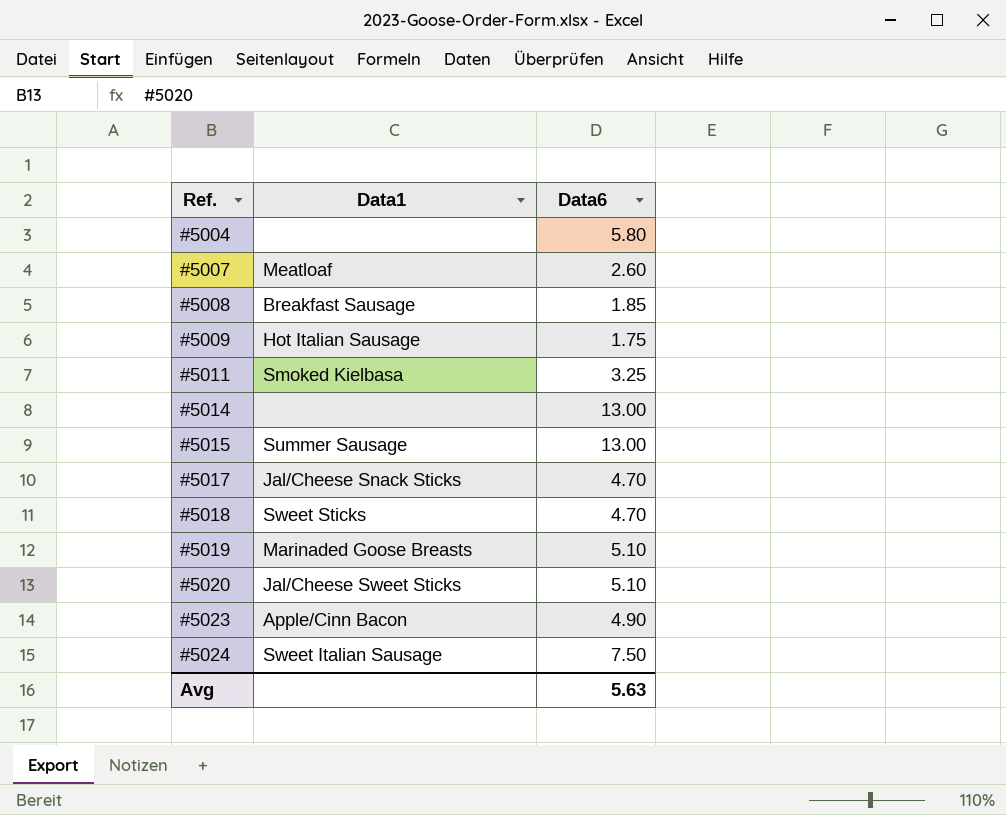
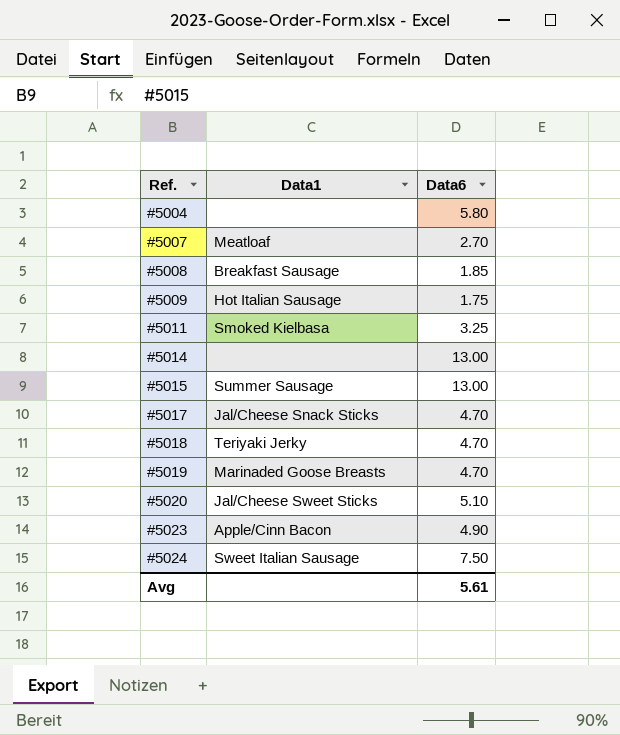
#5007 | Data6: 2.60 -> 2.70
#5018 | Data1: Sweet Sticks -> Teriyaki Jerky
#5019 | Data6: 5.10 -> 4.70
Avg | Data6: 5.63 -> 5.61

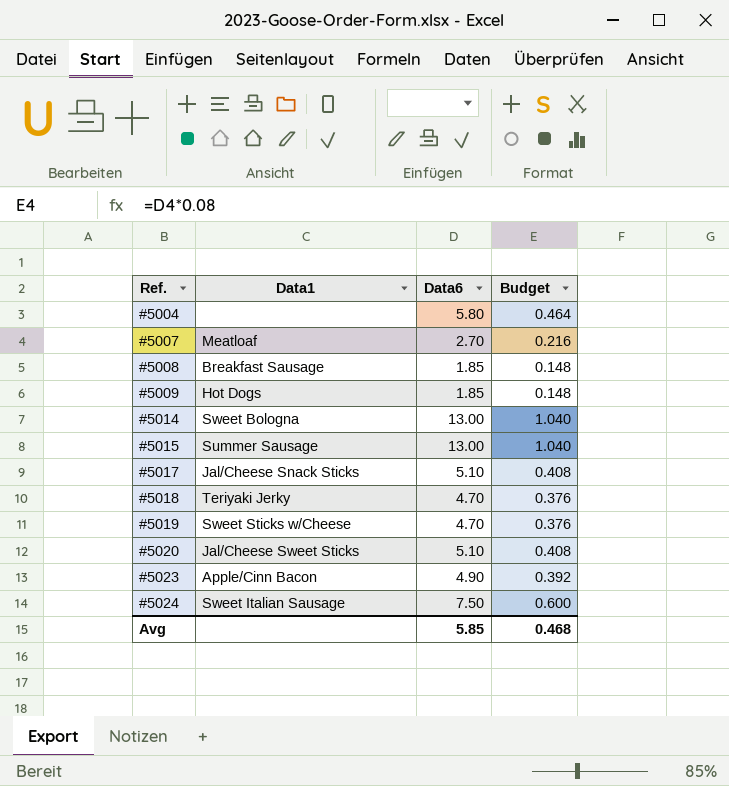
column Budget | formula: none -> [Data6] * 0.08
row #5011: Smoked Kielbasa | 3.25 -> none
#5009 | Data1: Hot Italian Sausage -> Hot Dogs
#5009 | Data6: 1.75 -> 1.85
#5014 | Data1: none -> Sweet Bologna
#5017 | Data6: 4.70 -> 5.10
#5019 | Data1: Marinaded Goose Breasts -> Sweet Sticks w/Cheese
Avg | Data6: 5.61 -> 5.85

